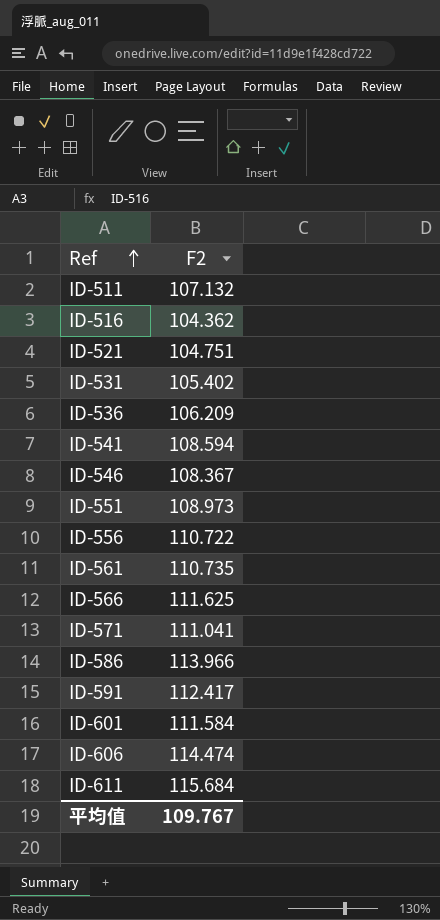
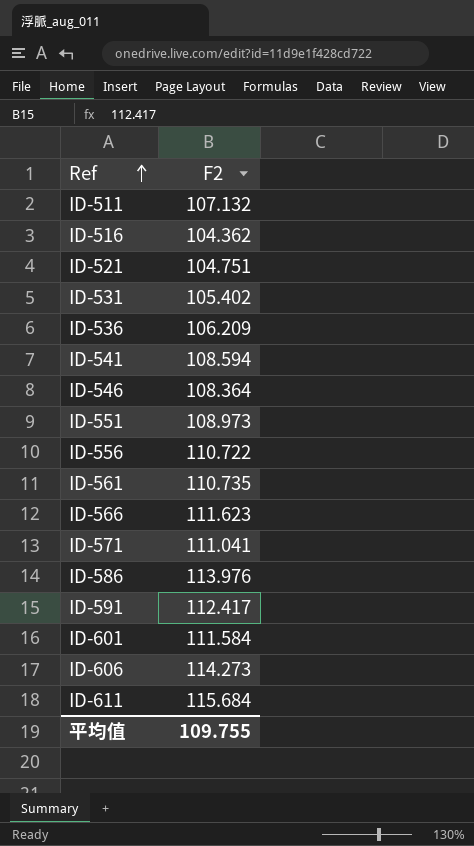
ID-546 | F2: 108.367 -> 108.364
ID-566 | F2: 111.625 -> 111.623
ID-586 | F2: 113.966 -> 113.976
ID-606 | F2: 114.474 -> 114.273
平均值 | F2: 109.767 -> 109.755

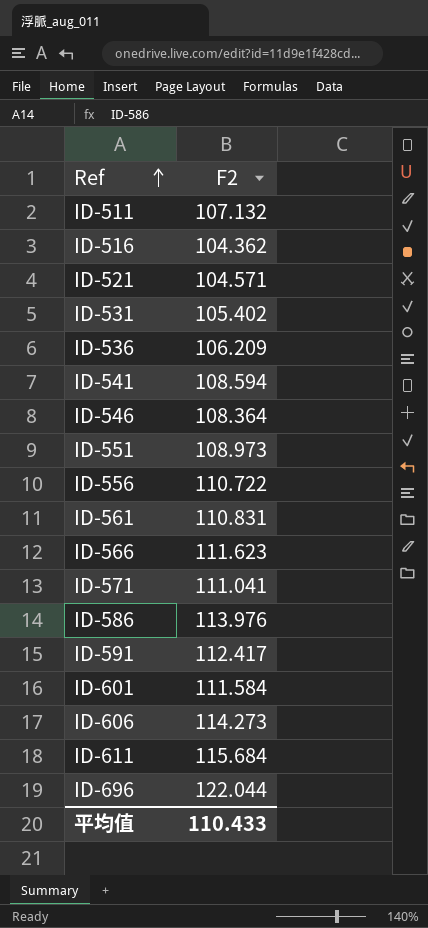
ID-521 | F2: 104.751 -> 104.571
ID-561 | F2: 110.735 -> 110.831
row ID-696: none -> 122.044
平均值 | F2: 109.755 -> 110.433

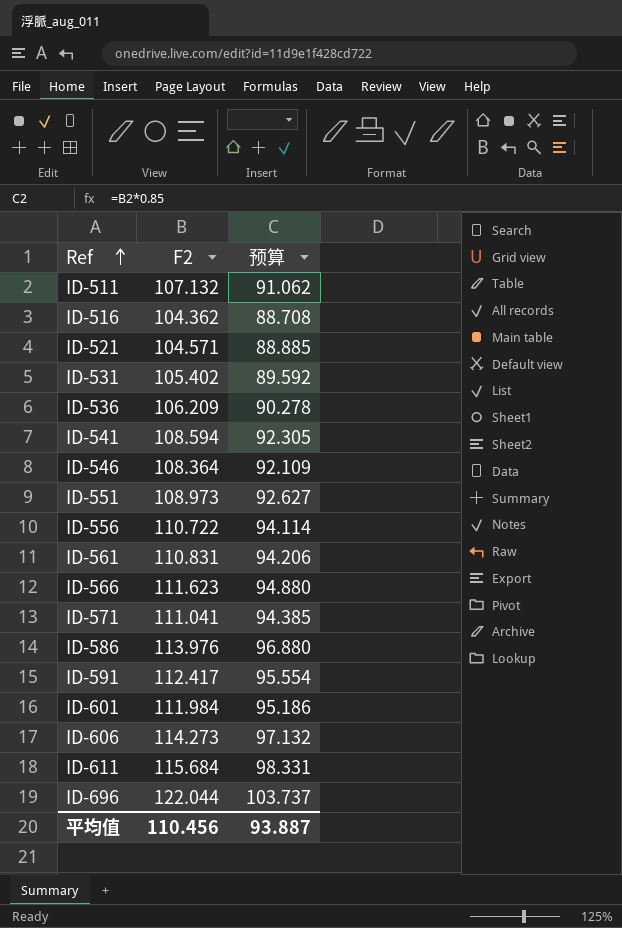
column 预算 | formula: none -> [F2] * 0.85
ID-601 | F2: 111.584 -> 111.984
平均值 | F2: 110.433 -> 110.456

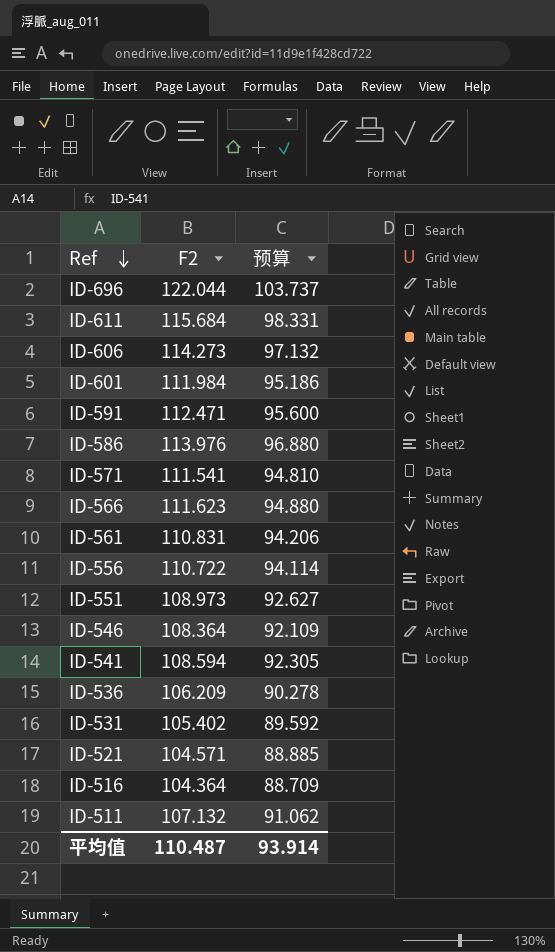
row order: Ref ascending -> Ref descending
ID-591 | F2: 112.417 -> 112.471
ID-591 | 预算: 95.554 -> 95.600
ID-571 | F2: 111.041 -> 111.541
ID-571 | 预算: 94.385 -> 94.810
ID-516 | F2: 104.362 -> 104.364
ID-516 | 预算: 88.708 -> 88.709
平均值 | F2: 110.456 -> 110.487
平均值 | 预算: 93.887 -> 93.914

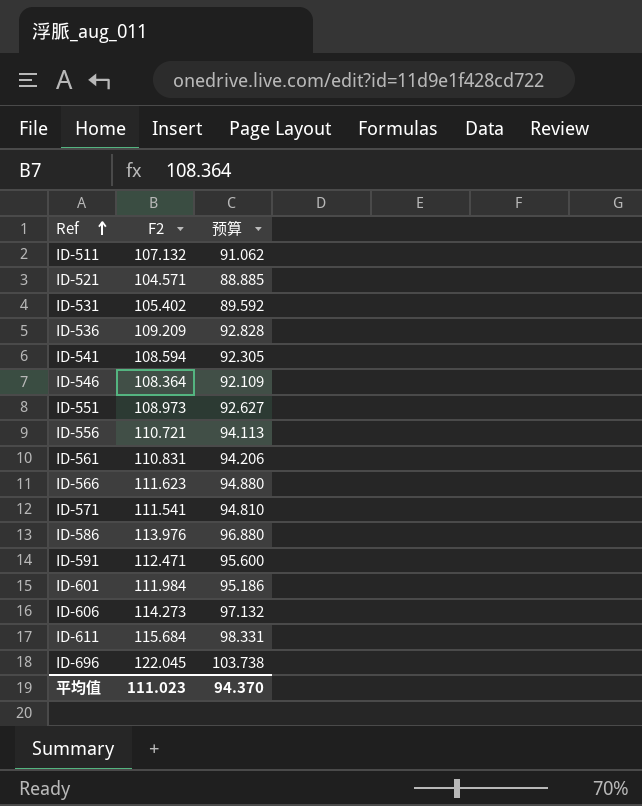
row order: Ref descending -> Ref ascending
row ID-516: 104.364 | 88.709 -> none
ID-536 | F2: 106.209 -> 109.209
ID-536 | 预算: 90.278 -> 92.828
ID-556 | F2: 110.722 -> 110.721
ID-556 | 预算: 94.114 -> 94.113
ID-696 | F2: 122.044 -> 122.045
ID-696 | 预算: 103.737 -> 103.738
平均值 | F2: 110.487 -> 111.023
平均值 | 预算: 93.914 -> 94.370

